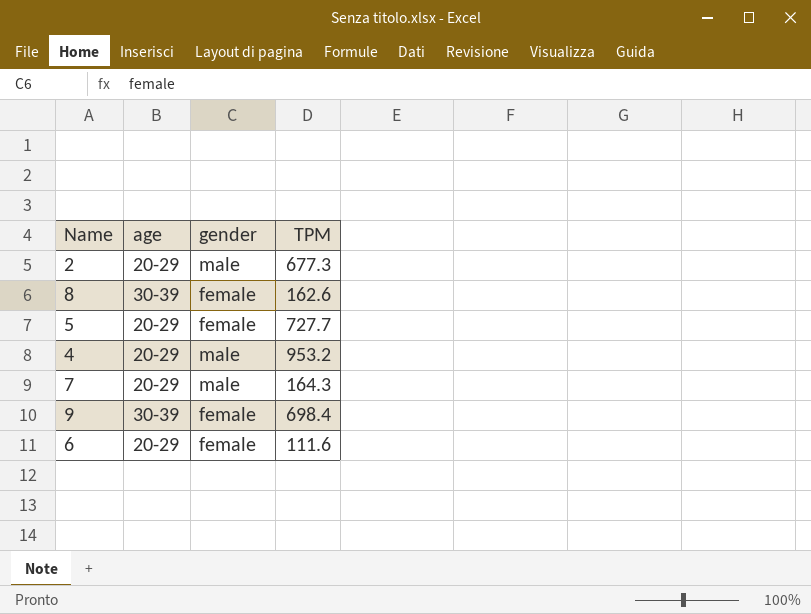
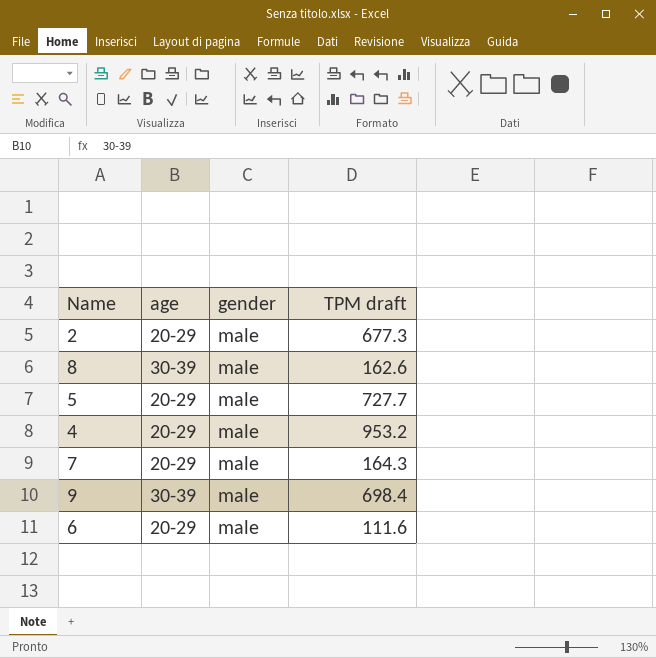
column name: TPM -> TPM draft
8 | gender: female -> male
5 | gender: female -> male
9 | gender: female -> male
6 | gender: female -> male

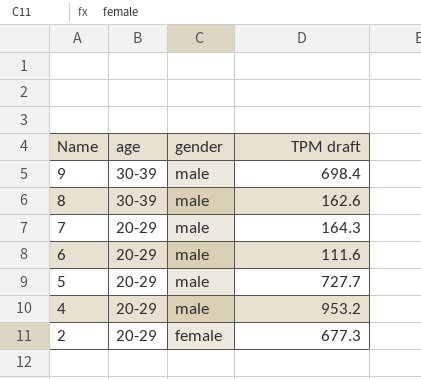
row order: none -> Name descending
2 | gender: male -> female

